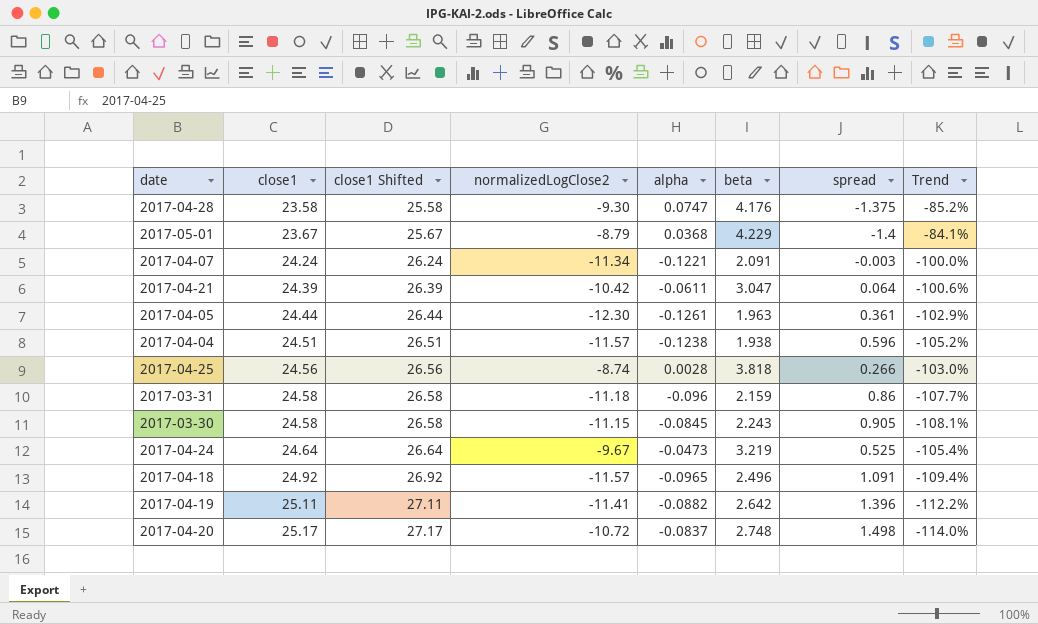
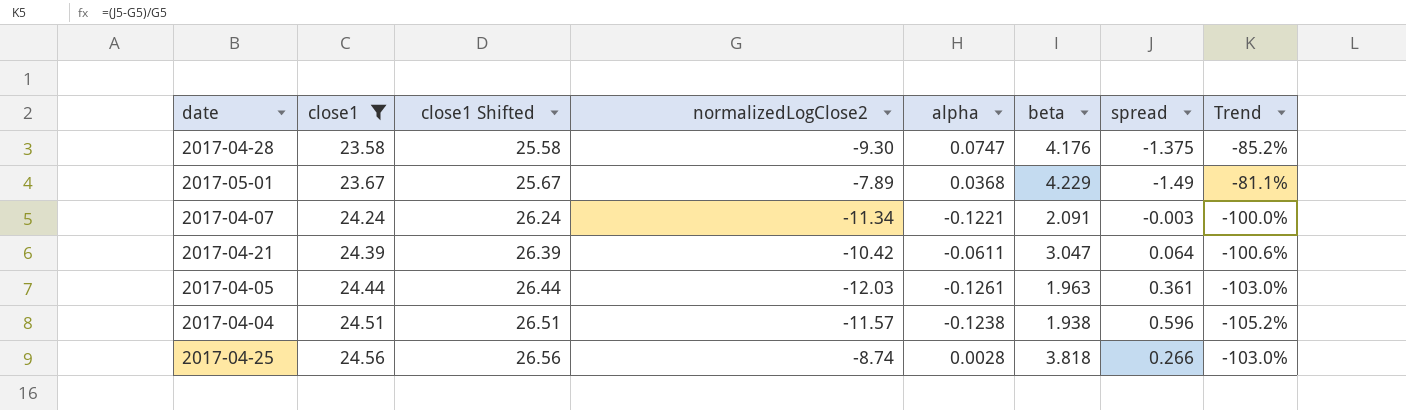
filter: none -> close1 <= 24.56
2017-05-01 | normalizedLogClose2: -8.79 -> -7.89
2017-05-01 | spread: -1.4 -> -1.49
2017-05-01 | Trend: -84.1% -> -81.1%
2017-04-05 | normalizedLogClose2: -12.30 -> -12.03
2017-04-05 | Trend: -102.9% -> -103.0%

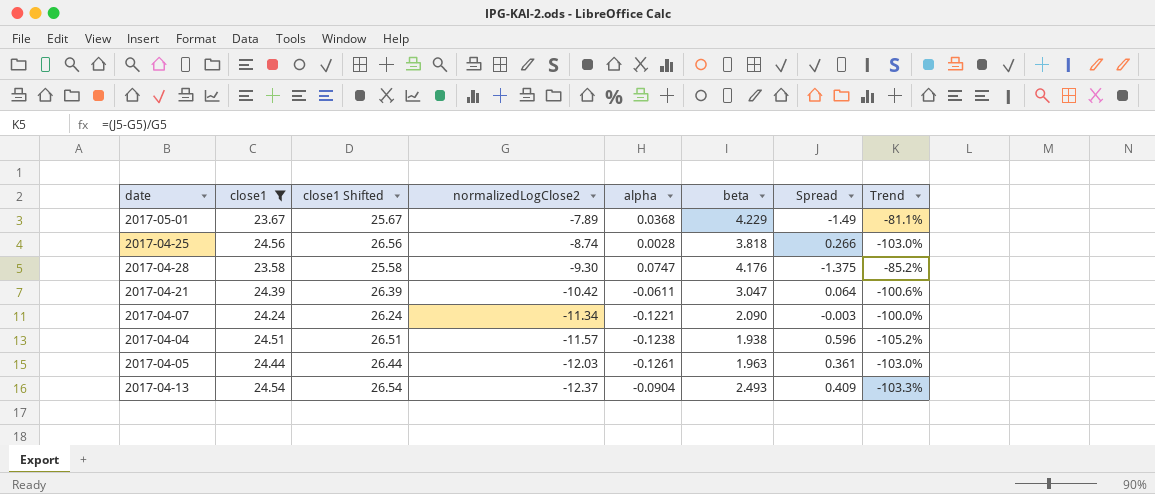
row order: close1 ascending -> normalizedLogClose2 descending
column name: spread -> Spread
2017-04-07 | beta: 2.091 -> 2.090
row 2017-04-13: none -> 24.54 | 26.54 | -12.37 | -0.0904 | 2.493 | 0.409 | -103.3%

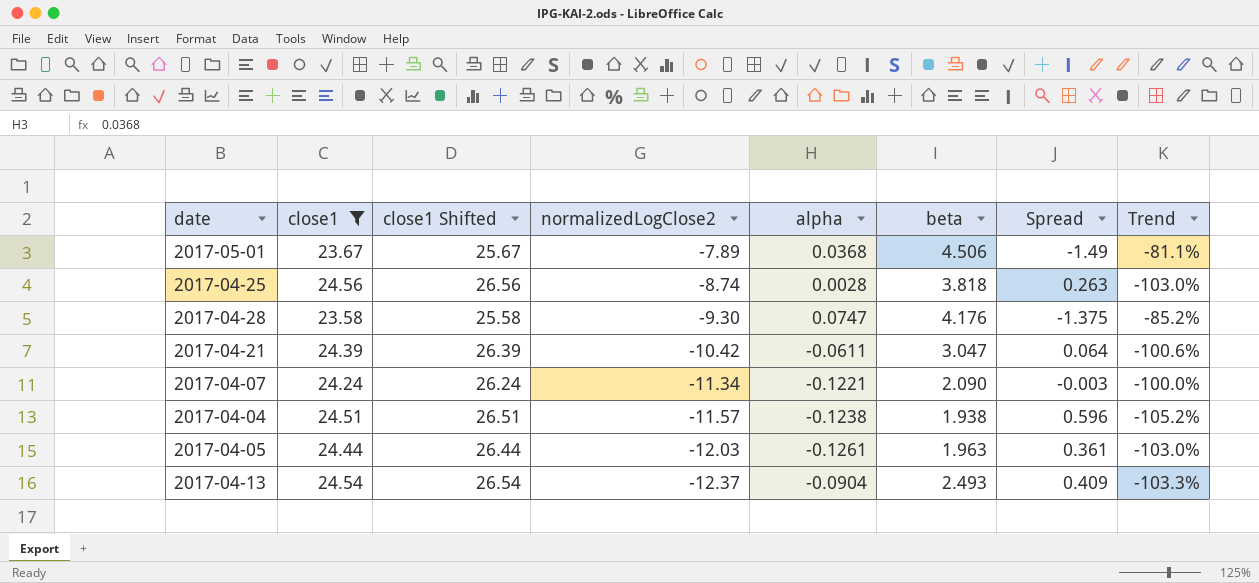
2017-05-01 | beta: 4.229 -> 4.506
2017-04-25 | Spread: 0.266 -> 0.263

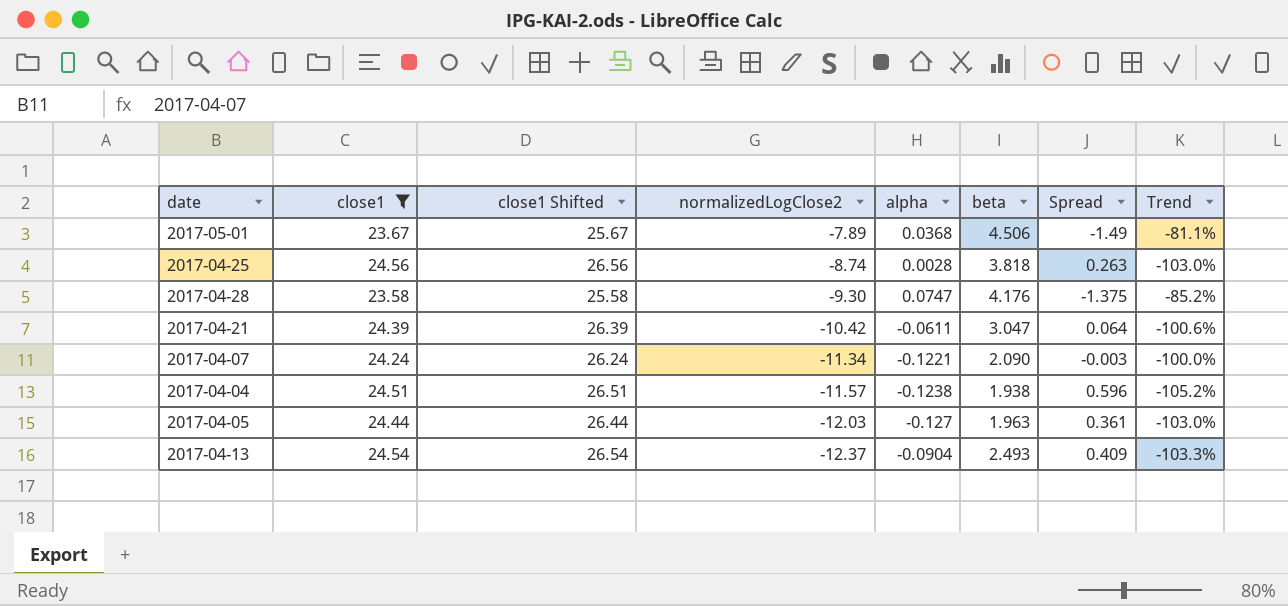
2017-04-05 | alpha: -0.1261 -> -0.127

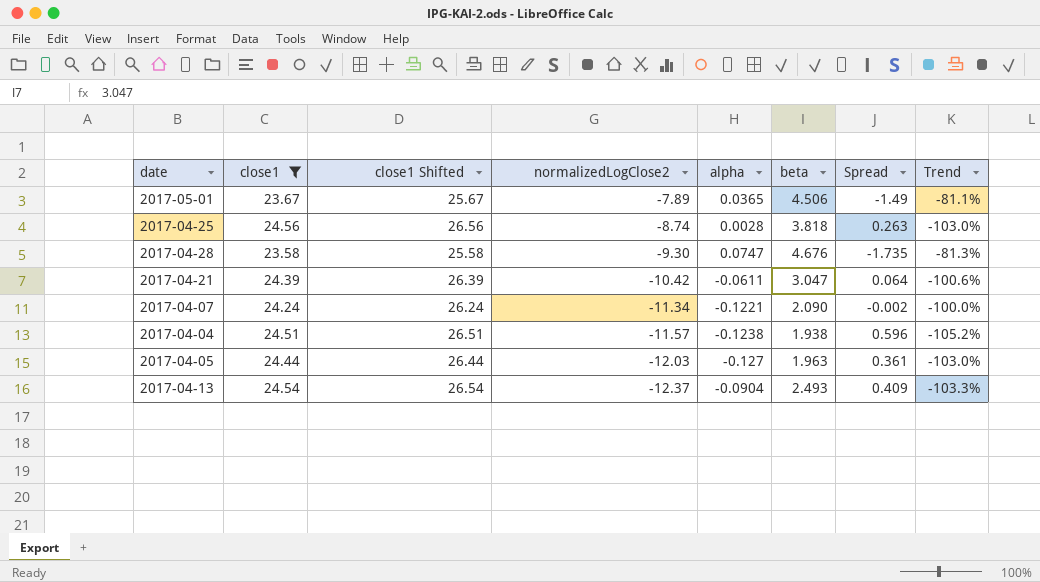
2017-05-01 | alpha: 0.0368 -> 0.0365
2017-04-28 | beta: 4.176 -> 4.676
2017-04-28 | Spread: -1.375 -> -1.735
2017-04-28 | Trend: -85.2% -> -81.3%
2017-04-07 | Spread: -0.003 -> -0.002

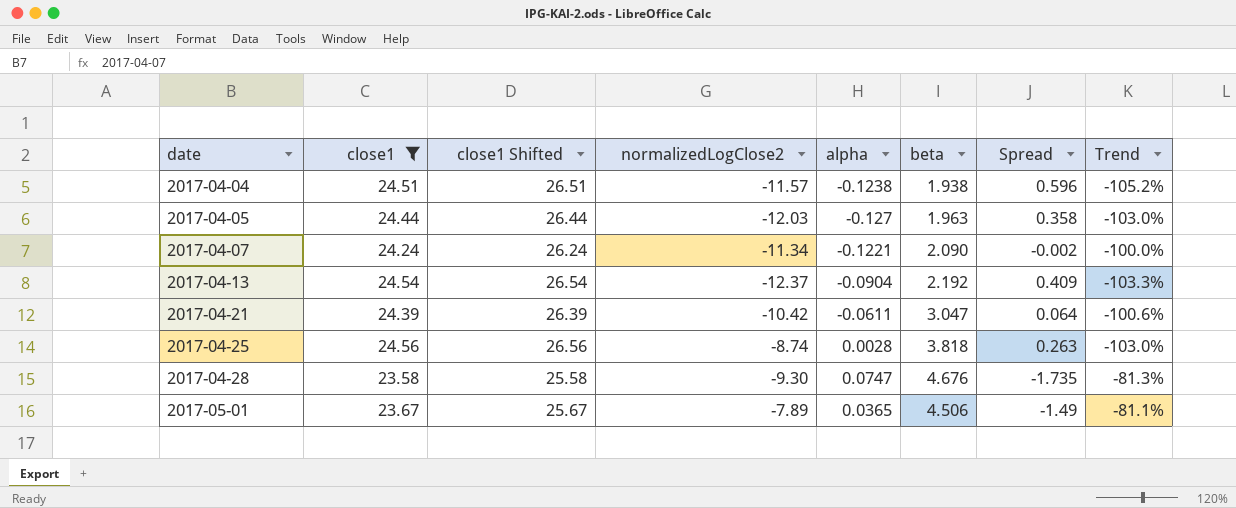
row order: normalizedLogClose2 descending -> date ascending
2017-04-05 | Spread: 0.361 -> 0.358
2017-04-13 | beta: 2.493 -> 2.192

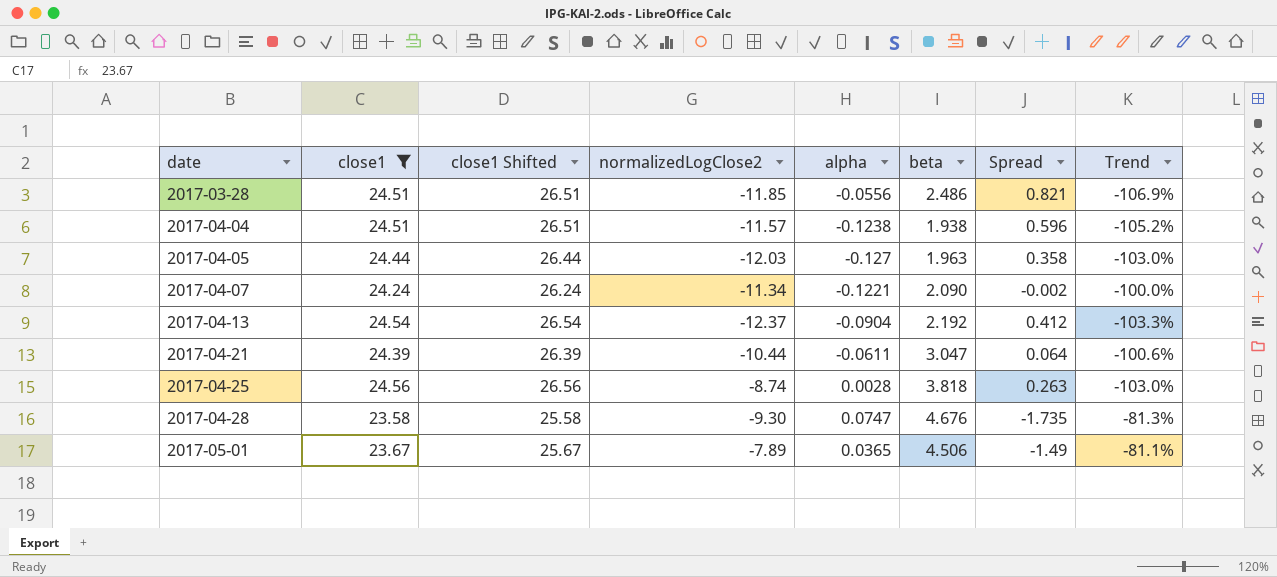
row 2017-03-28: none -> 24.51 | 26.51 | -11.85 | -0.0556 | 2.486 | 0.821 | -106.9%
2017-04-13 | Spread: 0.409 -> 0.412
2017-04-21 | normalizedLogClose2: -10.42 -> -10.44

